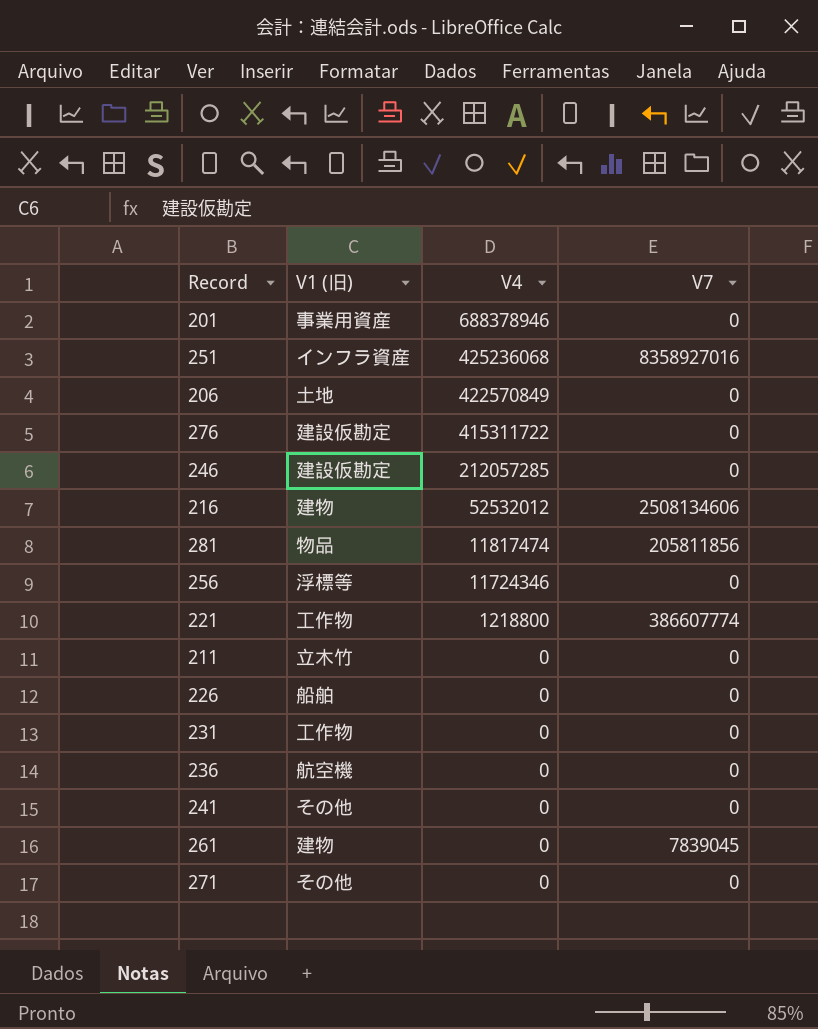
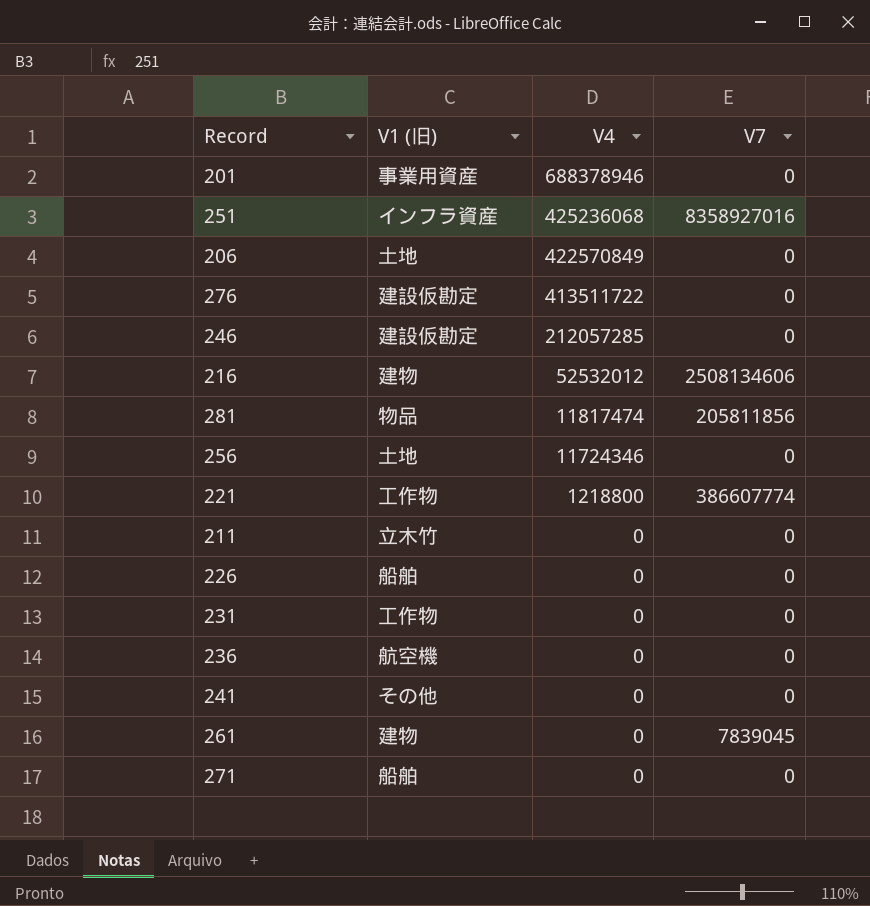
276 | V4: 415311722 -> 413511722
256 | V1 (旧): 浮標等 -> 土地
271 | V1 (旧): その他 -> 船舶

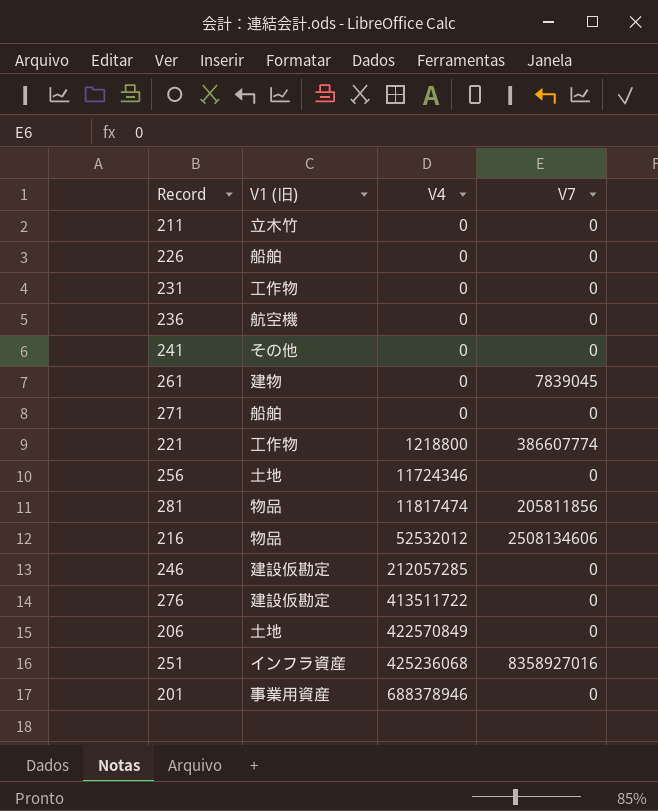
row order: V4 descending -> V4 ascending
216 | V1 (旧): 建物 -> 物品

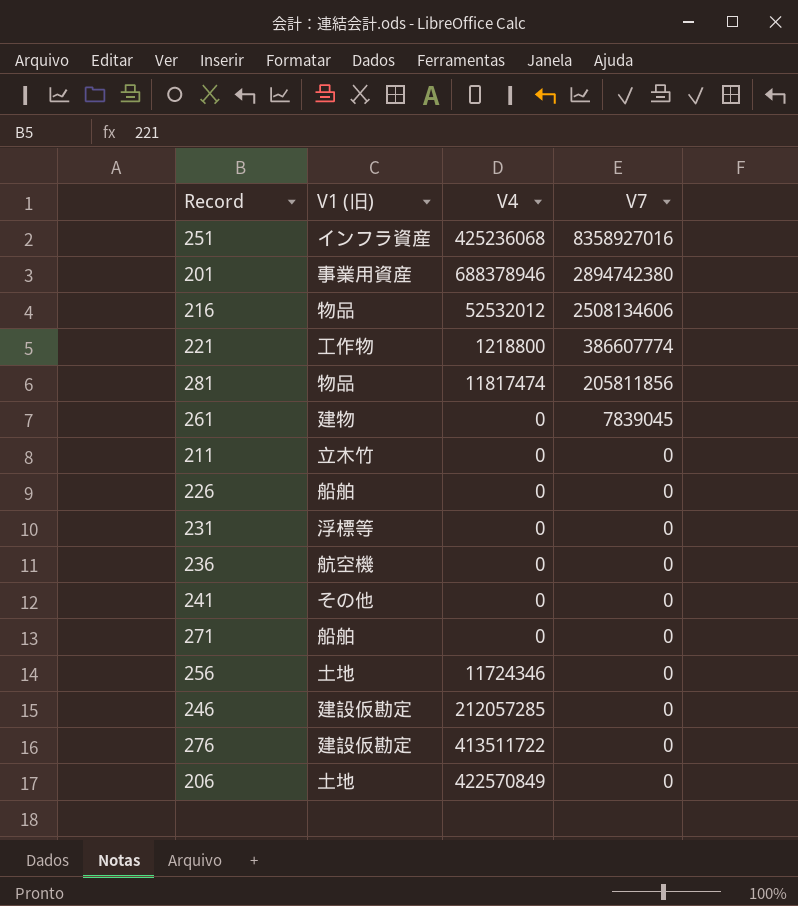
row order: V4 ascending -> V7 descending
201 | V7: 0 -> 2894742380
231 | V1 (旧): 工作物 -> 浮標等

